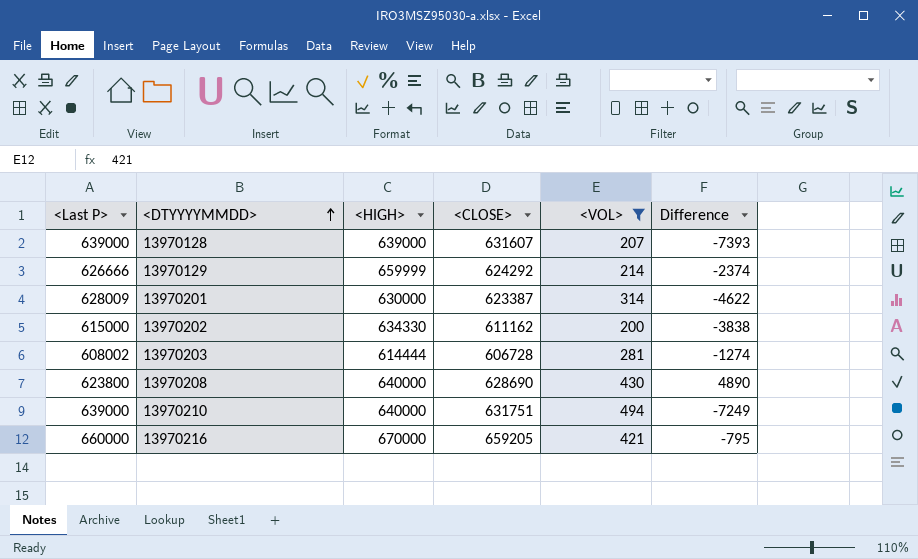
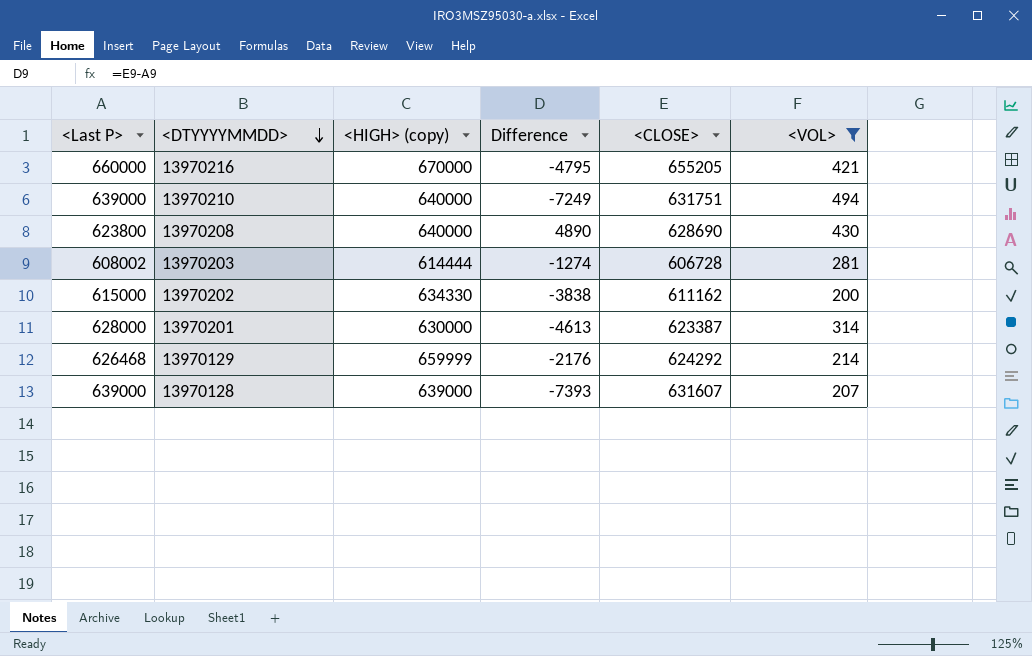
row order: <DTYYYYMMDD> ascending -> <DTYYYYMMDD> descending
column name: <HIGH> -> <HIGH> (copy)
column Difference | position: 6 -> 4
13970216 | Difference: -795 -> -4795
13970216 | <CLOSE>: 659205 -> 655205
13970201 | <Last P>: 628009 -> 628000
13970201 | Difference: -4622 -> -4613
13970129 | <Last P>: 626666 -> 626468
13970129 | Difference: -2374 -> -2176

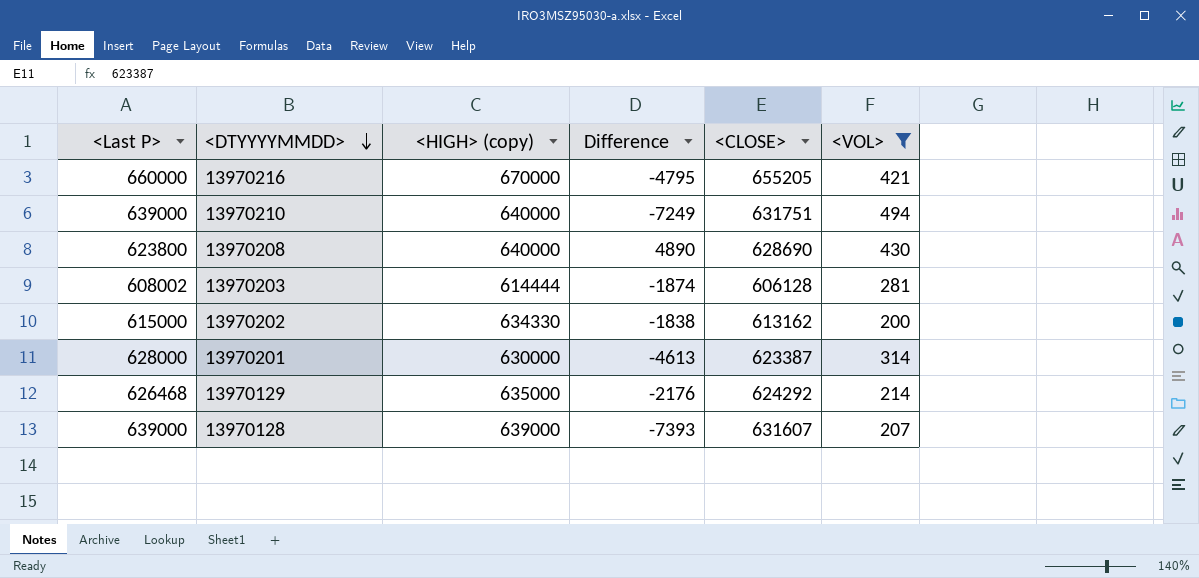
13970203 | Difference: -1274 -> -1874
13970203 | <CLOSE>: 606728 -> 606128
13970202 | Difference: -3838 -> -1838
13970202 | <CLOSE>: 611162 -> 613162
13970129 | <HIGH> (copy): 659999 -> 635000

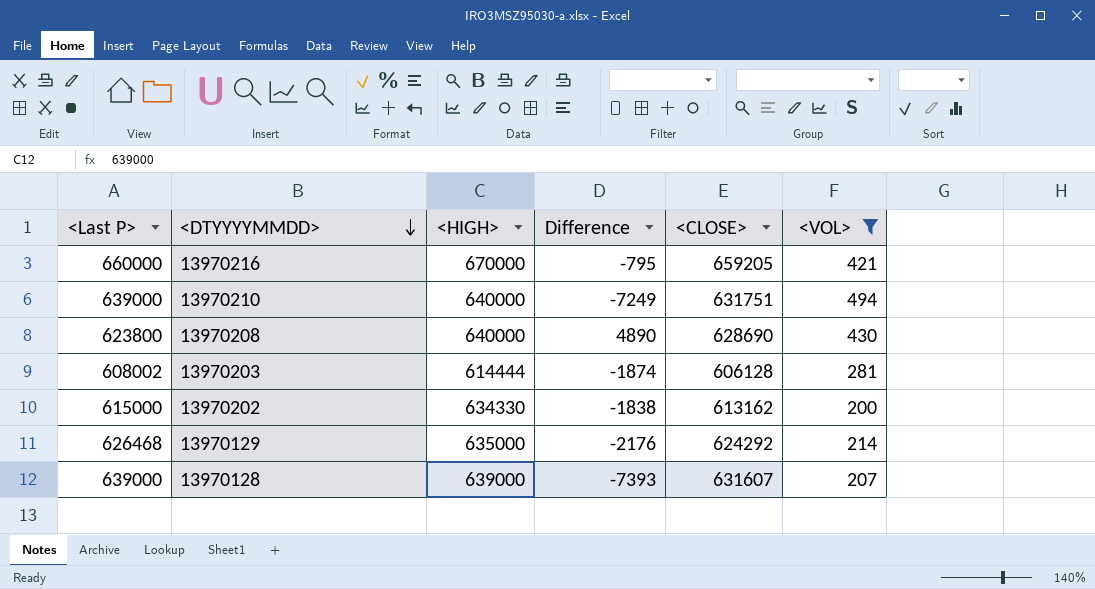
column name: <HIGH> (copy) -> <HIGH>
row 13970201: 628000 | 630000 | -4613 | 623387 | 314 -> none
13970216 | Difference: -4795 -> -795
13970216 | <CLOSE>: 655205 -> 659205

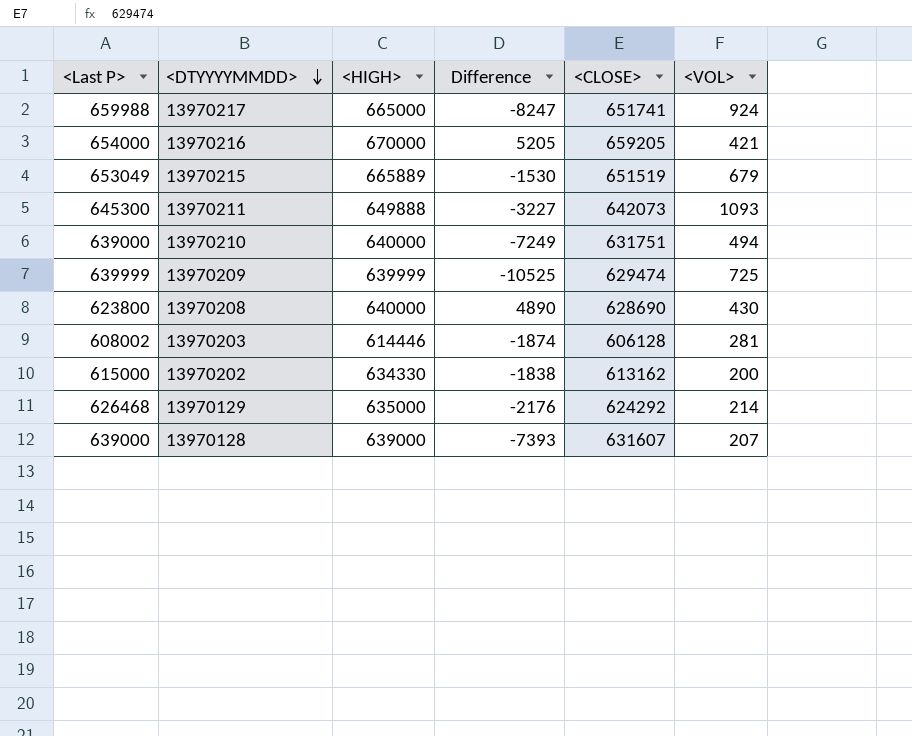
filter: <VOL> <= 494 -> none
13970216 | <Last P>: 660000 -> 654000
13970216 | Difference: -795 -> 5205
13970203 | <HIGH>: 614444 -> 614446

